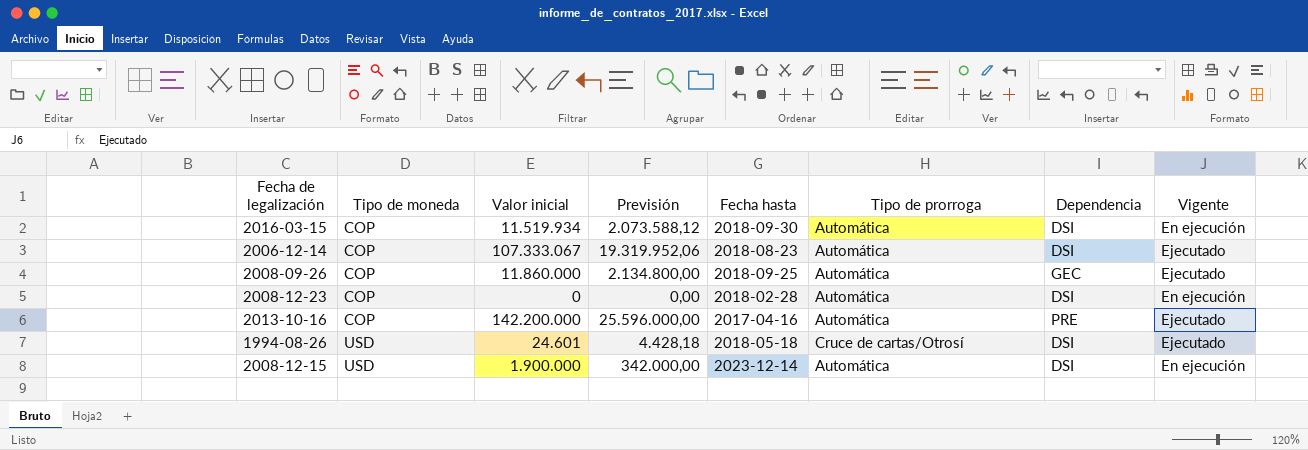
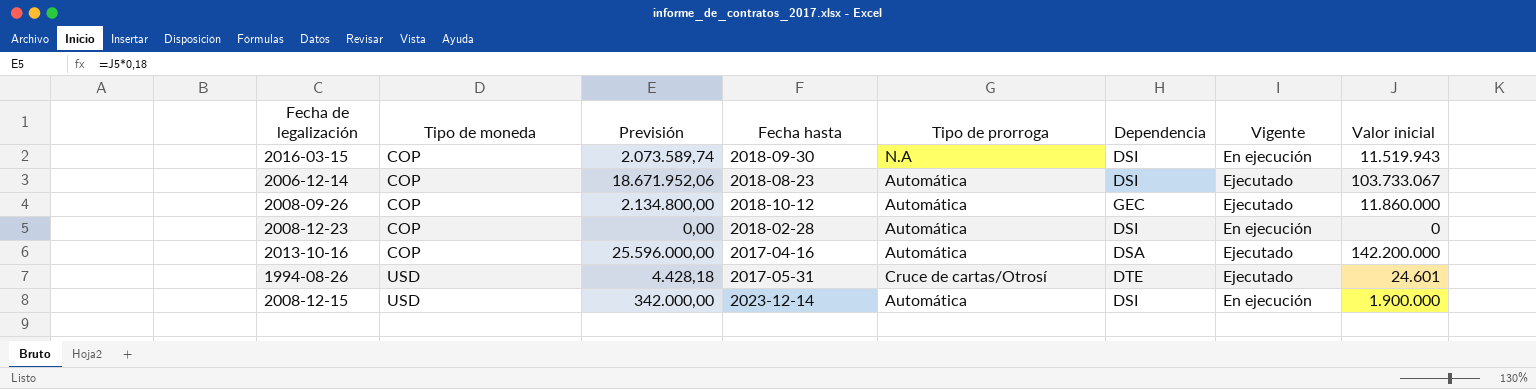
column Valor inicial | position: 3 -> 8
2016-03-15 | Previsión: 2.073.588,12 -> 2.073.589,74
2016-03-15 | Tipo de prorroga: Automática -> N.A
2016-03-15 | Valor inicial: 11.519.934 -> 11.519.943
2006-12-14 | Previsión: 19.319.952,06 -> 18.671.952,06
2006-12-14 | Valor inicial: 107.333.067 -> 103.733.067
2008-09-26 | Fecha hasta: 2018-09-25 -> 2018-10-12
2013-10-16 | Dependencia: PRE -> DSA
1994-08-26 | Fecha hasta: 2018-05-18 -> 2017-05-31
1994-08-26 | Dependencia: DSI -> DTE

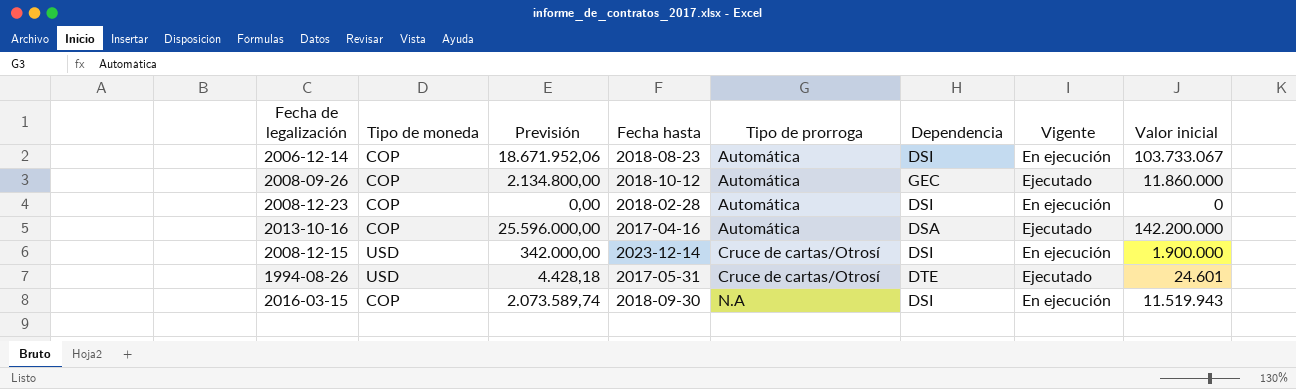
row order: Tipo de moneda ascending -> Tipo de prorroga ascending
2006-12-14 | Vigente: Ejecutado -> En ejecución
2008-12-15 | Tipo de prorroga: Automática -> Cruce de cartas/Otrosí

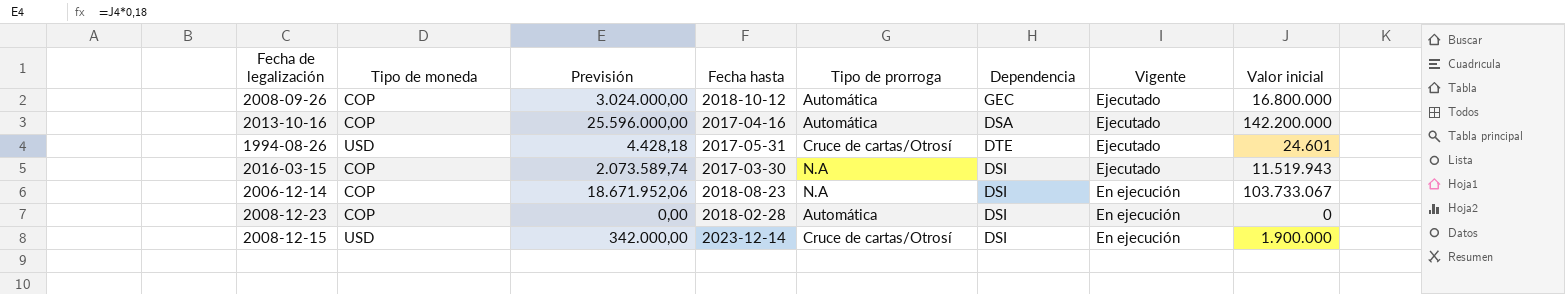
row order: Tipo de prorroga ascending -> Vigente ascending
2008-09-26 | Previsión: 2.134.800,00 -> 3.024.000,00
2008-09-26 | Valor inicial: 11.860.000 -> 16.800.000
2016-03-15 | Fecha hasta: 2018-09-30 -> 2017-03-30
2016-03-15 | Vigente: En ejecución -> Ejecutado
2006-12-14 | Tipo de prorroga: Automática -> N.A

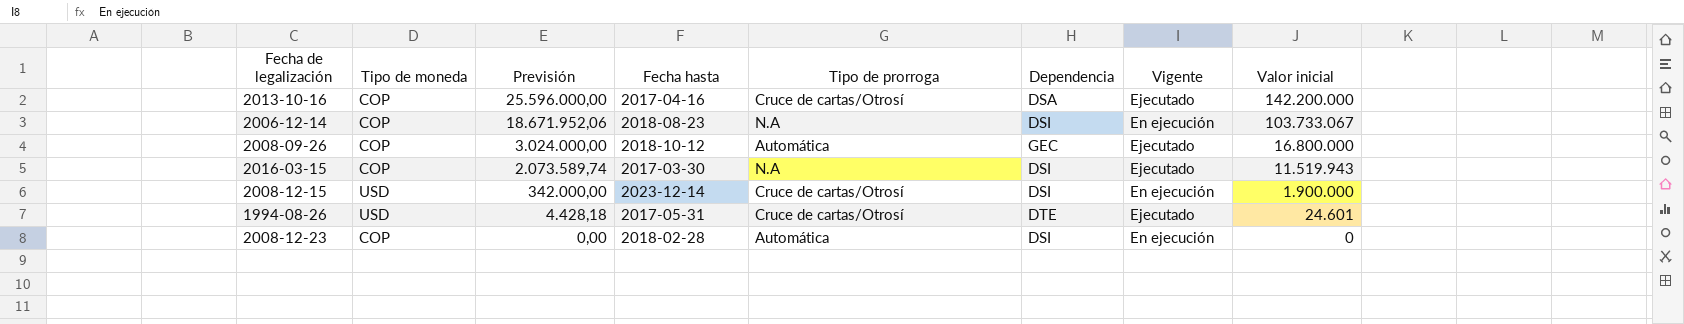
row order: Vigente ascending -> Previsión descending
2013-10-16 | Tipo de prorroga: Automática -> Cruce de cartas/Otrosí

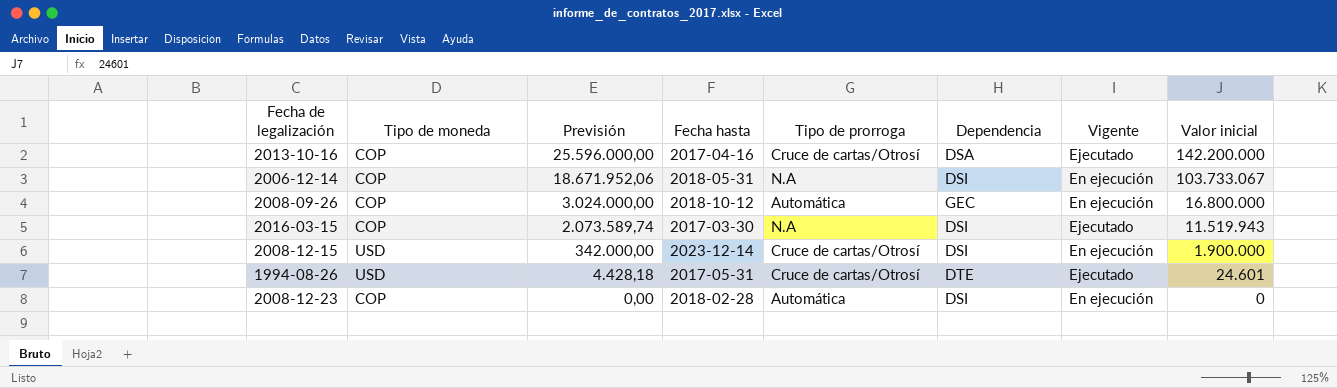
2006-12-14 | Fecha hasta: 2018-08-23 -> 2018-05-31
2008-09-26 | Vigente: Ejecutado -> En ejecución

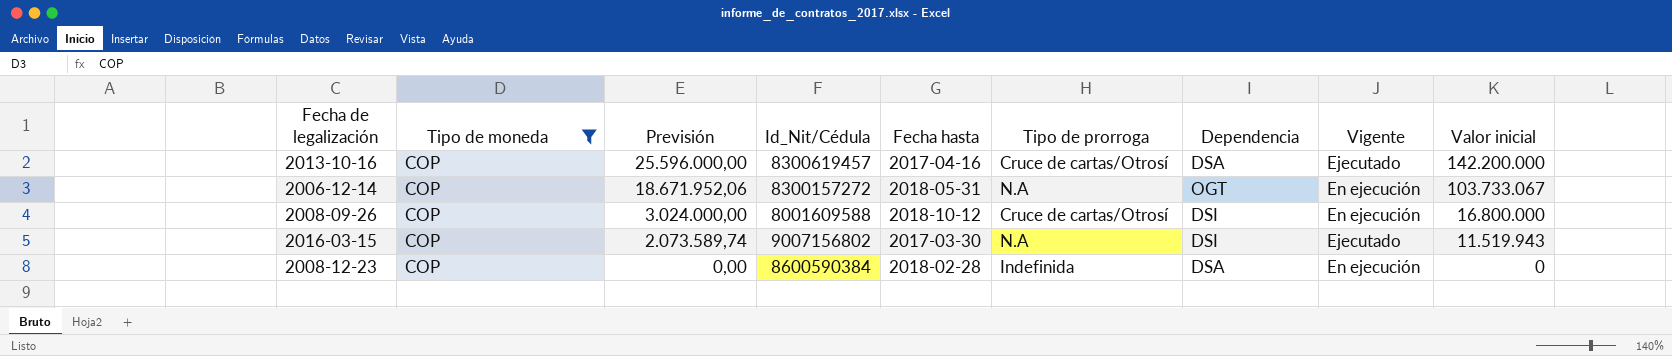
filter: none -> Tipo de moneda = COP
column Id_Nit/Cédula | position: none -> 4
2006-12-14 | Dependencia: DSI -> OGT
2008-09-26 | Tipo de prorroga: Automática -> Cruce de cartas/Otrosí
2008-09-26 | Dependencia: GEC -> DSI
2008-12-23 | Tipo de prorroga: Automática -> Indefinida
2008-12-23 | Dependencia: DSI -> DSA

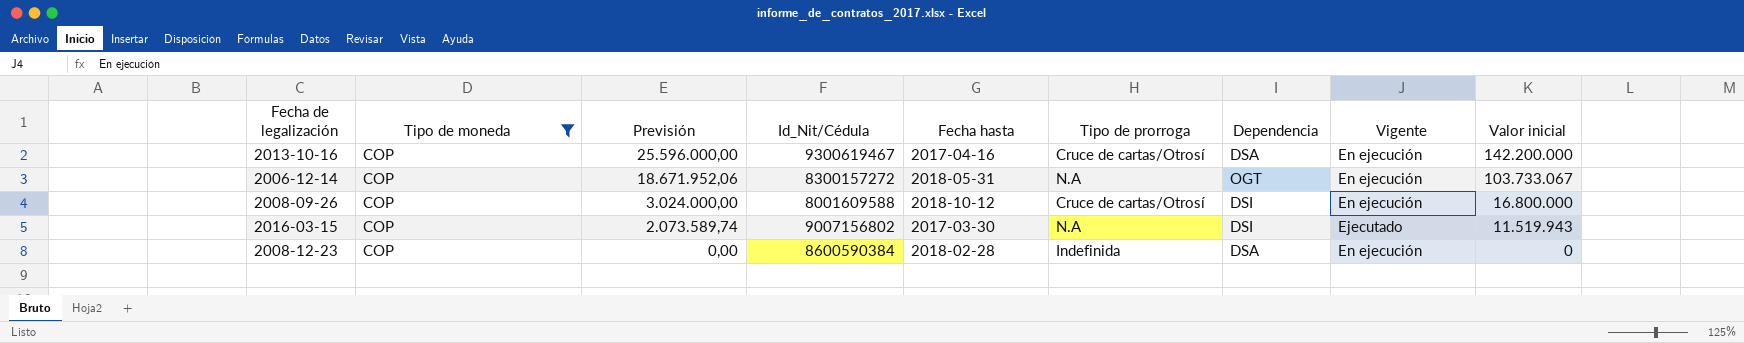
2013-10-16 | Id_Nit/Cédula: 8300619457 -> 9300619467
2013-10-16 | Vigente: Ejecutado -> En ejecución

